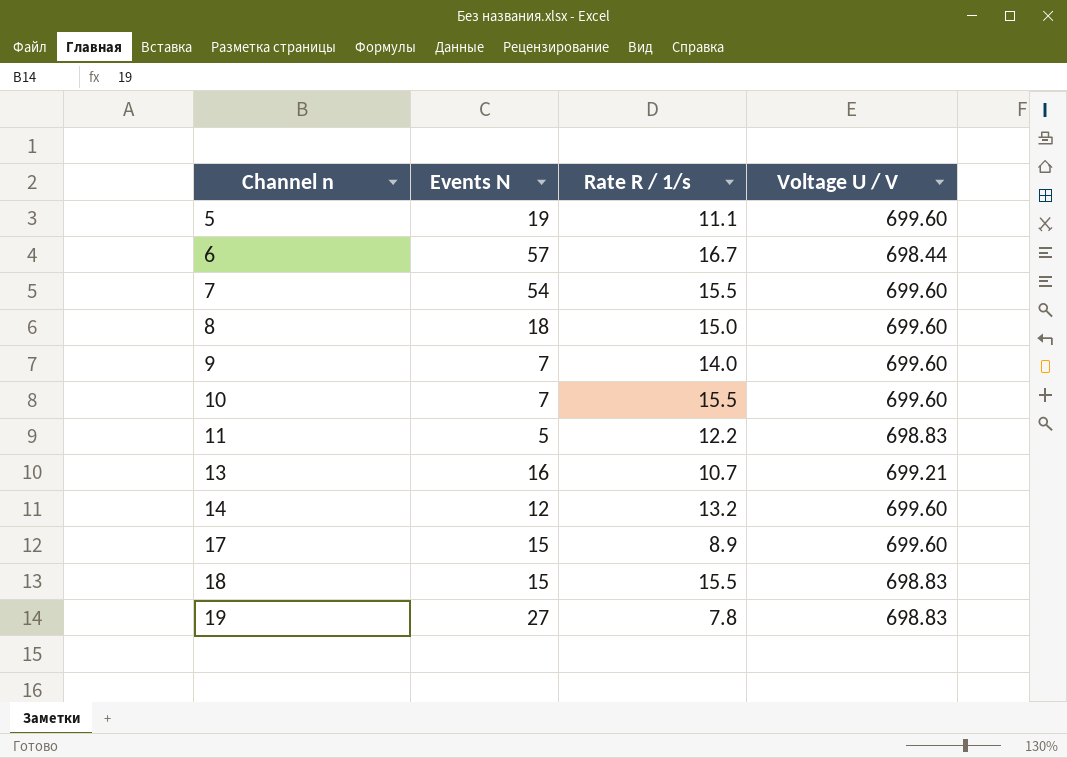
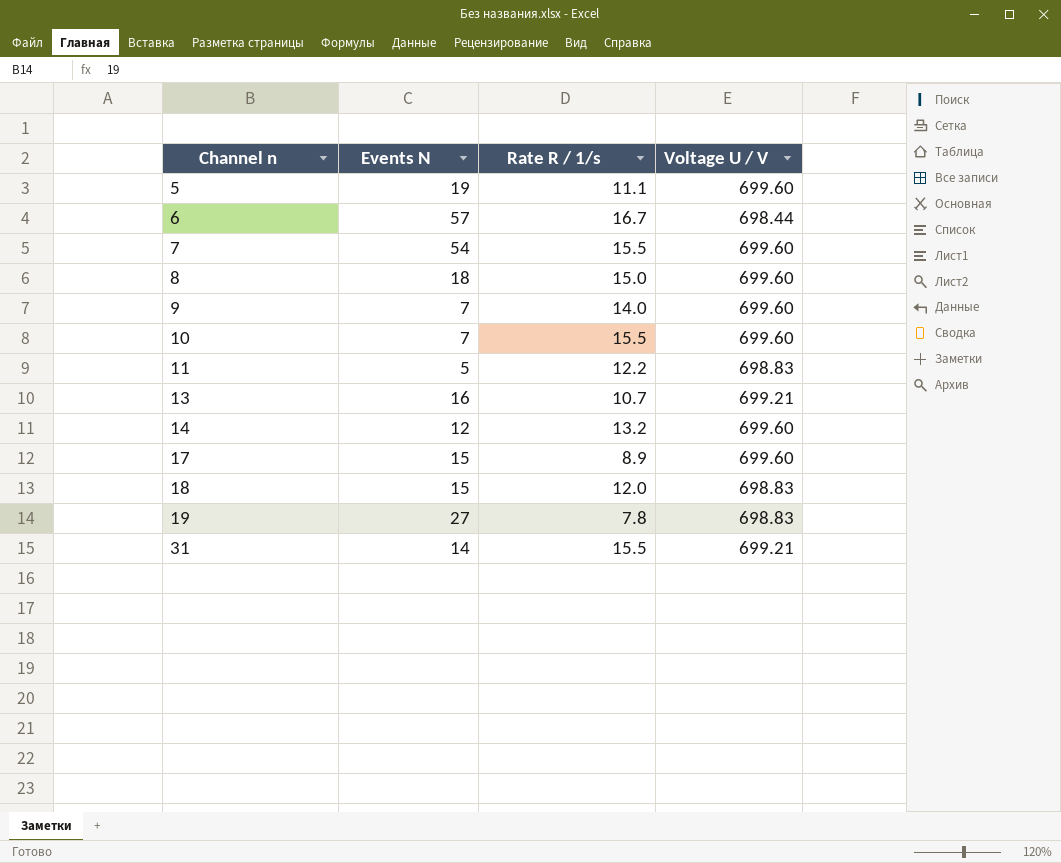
18 | Rate R / 1/s: 15.5 -> 12.0
row 31: none -> 14 | 15.5 | 699.21

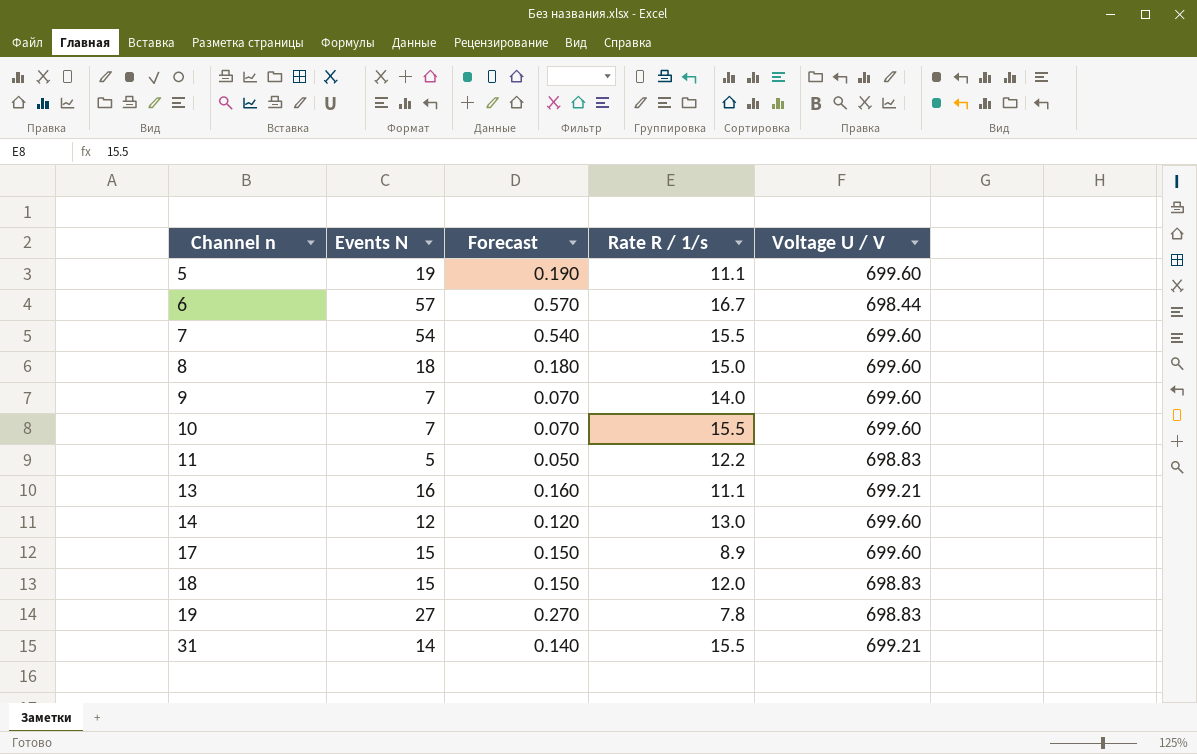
column Forecast | formula: none -> [Events N] * 0.01
13 | Rate R / 1/s: 10.7 -> 11.1
14 | Rate R / 1/s: 13.2 -> 13.0

